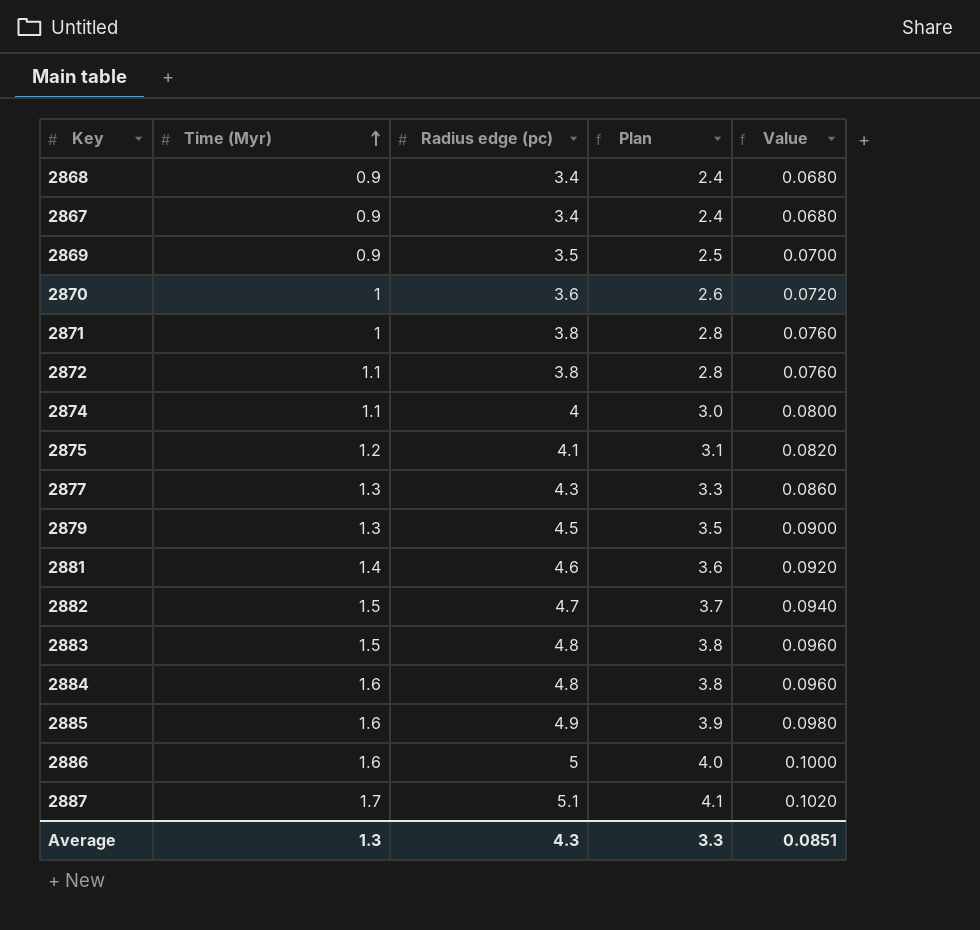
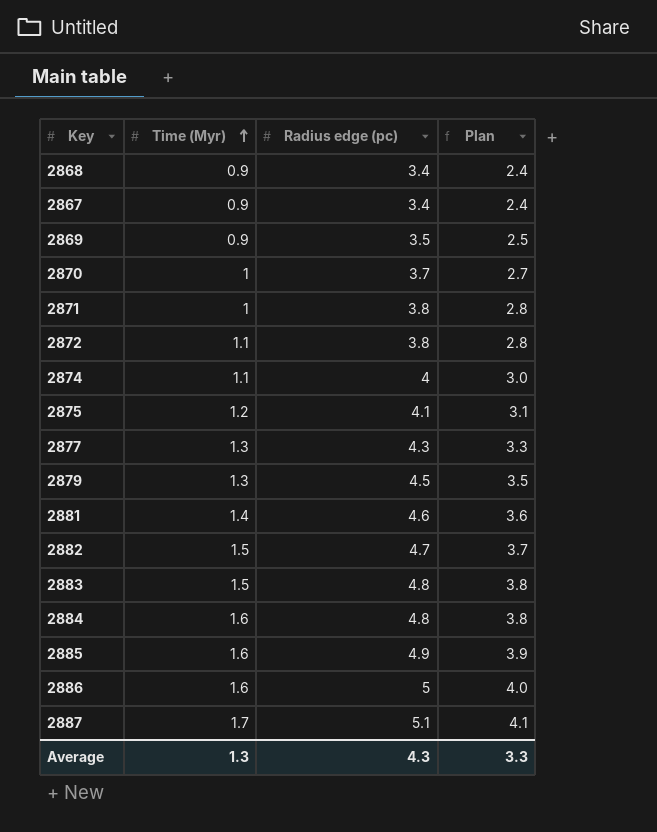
column Value | formula: [Radius edge (pc)] * 0.02 -> none
2870 | Radius edge (pc): 3.6 -> 3.7
2870 | Plan: 2.6 -> 2.7

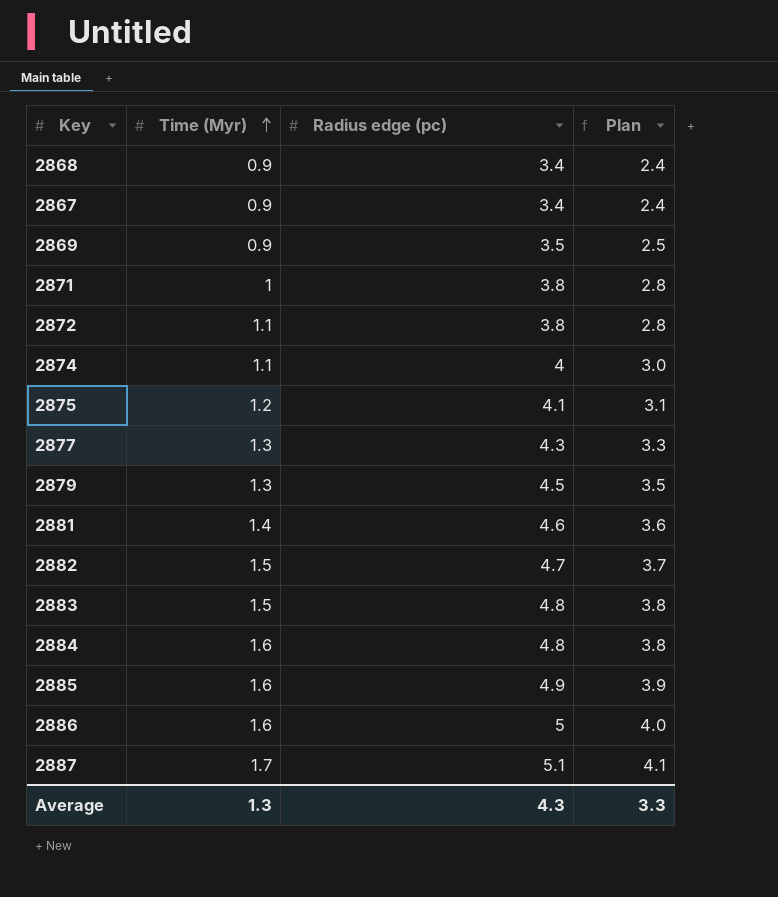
row 2870: 1 | 3.7 | 2.7 -> none

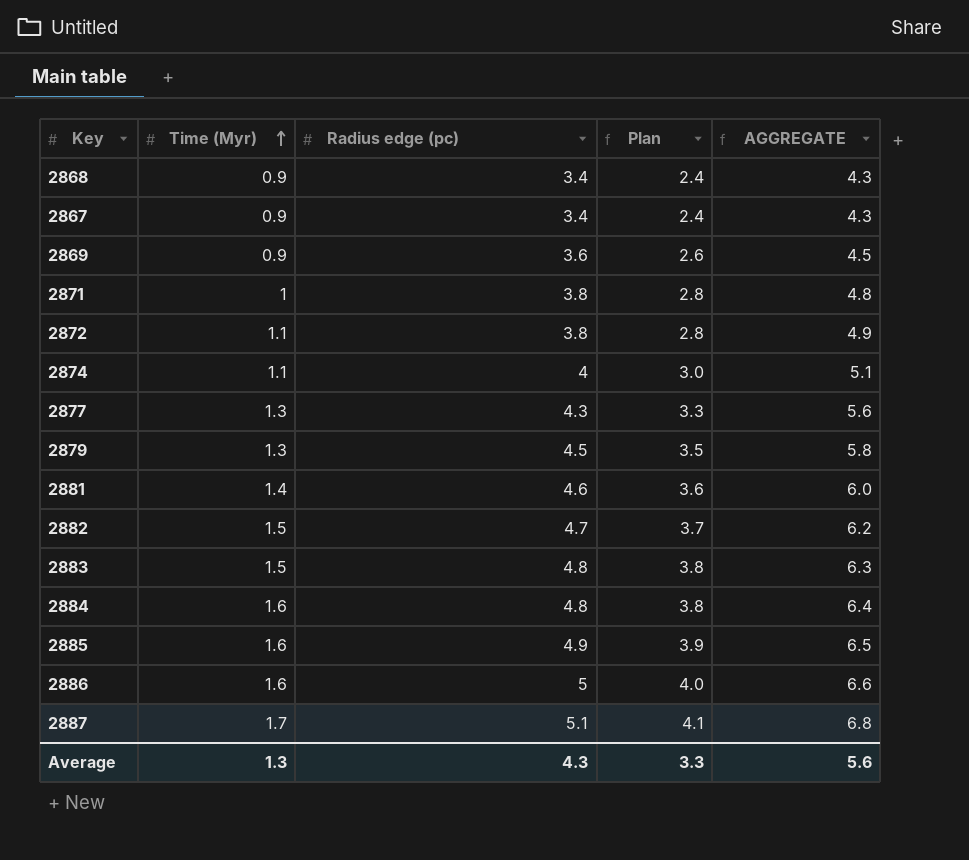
column AGGREGATE | formula: none -> [Time (Myr)] + [Radius edge (pc)]
row 2875: 1.2 | 4.1 | 3.1 -> none
2869 | Radius edge (pc): 3.5 -> 3.6
2869 | Plan: 2.5 -> 2.6

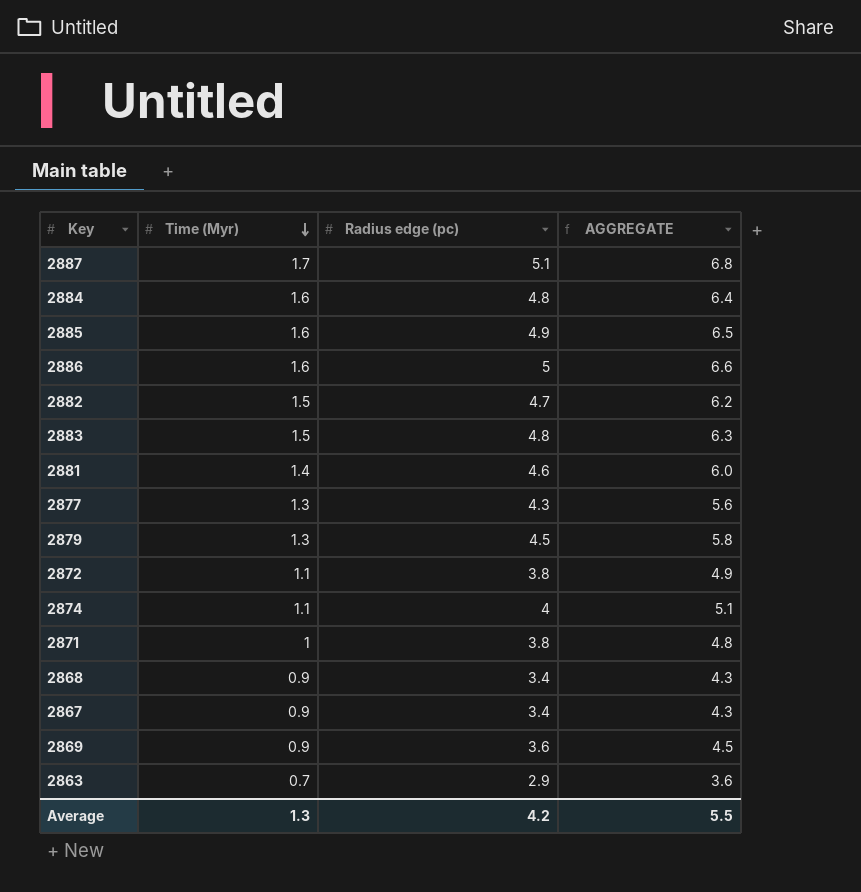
row order: Time (Myr) ascending -> Time (Myr) descending
column Plan | formula: [Radius edge (pc)] - 1 -> none
row 2863: none -> 0.7 | 2.9 | 3.6
Average | Radius edge (pc): 4.3 -> 4.2
Average | AGGREGATE: 5.6 -> 5.5

